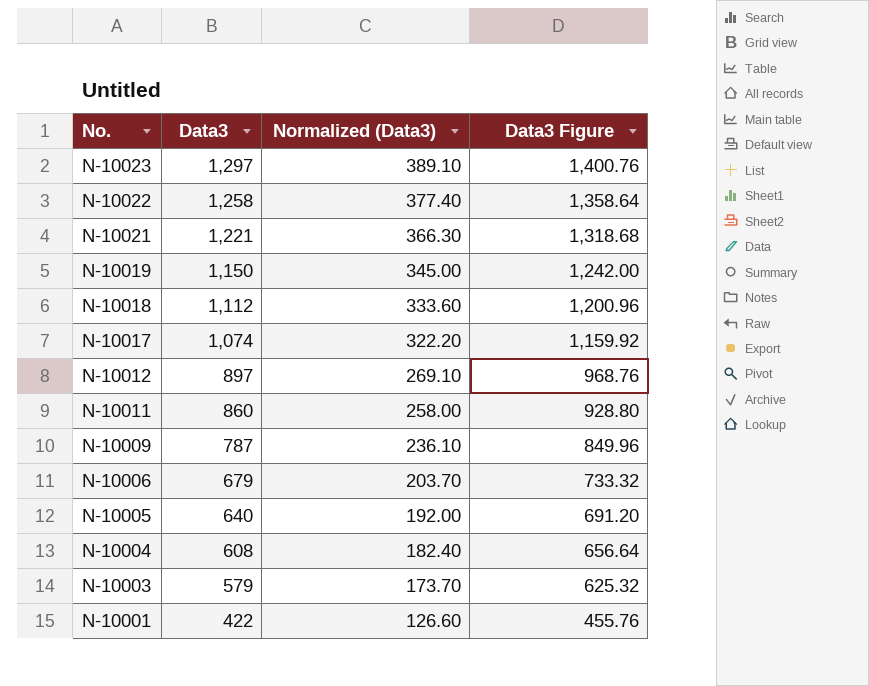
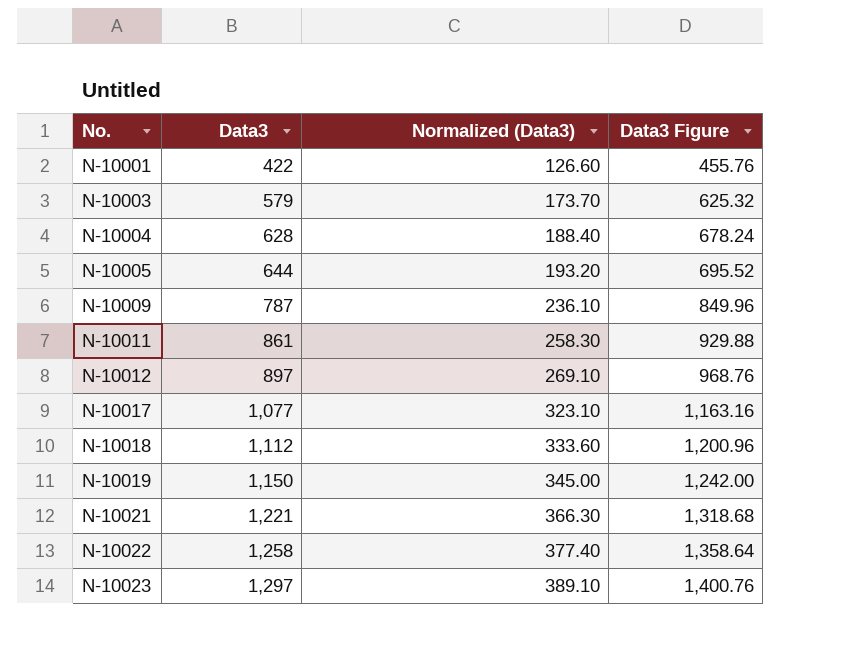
row order: No. descending -> No. ascending
row N-10006: 679 | 203.70 | 733.32 -> none
N-10004 | Data3: 608 -> 628
N-10004 | Normalized (Data3): 182.40 -> 188.40
N-10004 | Data3 Figure: 656.64 -> 678.24
N-10005 | Data3: 640 -> 644
N-10005 | Normalized (Data3): 192.00 -> 193.20
N-10005 | Data3 Figure: 691.20 -> 695.52
N-10011 | Data3: 860 -> 861
N-10011 | Normalized (Data3): 258.00 -> 258.30
N-10011 | Data3 Figure: 928.80 -> 929.88
N-10017 | Data3: 1,074 -> 1,077
N-10017 | Normalized (Data3): 322.20 -> 323.10
N-10017 | Data3 Figure: 1,159.92 -> 1,163.16

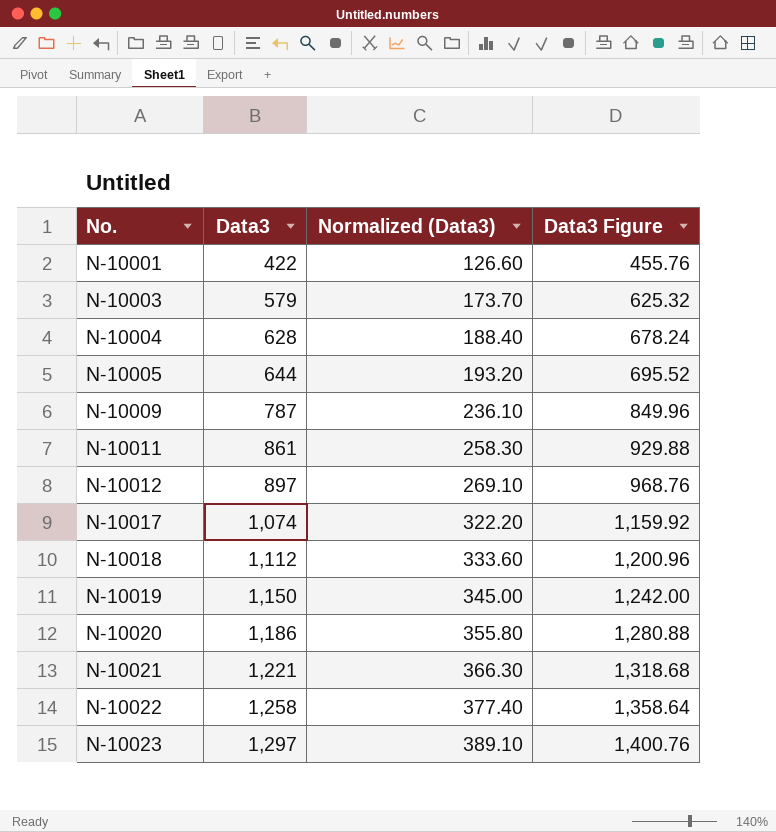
N-10017 | Data3: 1,077 -> 1,074
N-10017 | Normalized (Data3): 323.10 -> 322.20
N-10017 | Data3 Figure: 1,163.16 -> 1,159.92
row N-10020: none -> 1,186 | 355.80 | 1,280.88

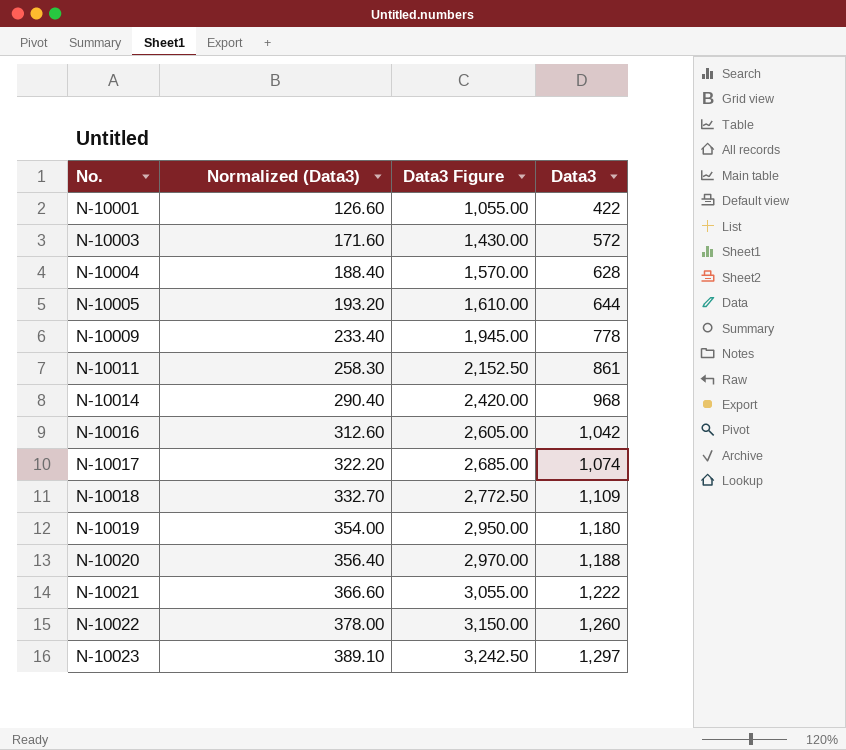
column Data3 Figure | formula: [Data3] * 1.08 -> [Data3] * 2.5
column Data3 | position: 2 -> 4
row N-10012: 897 | 269.10 | 968.76 -> none
N-10003 | Normalized (Data3): 173.70 -> 171.60
N-10003 | Data3: 579 -> 572
N-10009 | Normalized (Data3): 236.10 -> 233.40
N-10009 | Data3: 787 -> 778
row N-10014: none -> 290.40 | 2,420.00 | 968
row N-10016: none -> 312.60 | 2,605.00 | 1,042
N-10018 | Normalized (Data3): 333.60 -> 332.70
N-10018 | Data3: 1,112 -> 1,109
N-10019 | Normalized (Data3): 345.00 -> 354.00
N-10019 | Data3: 1,150 -> 1,180
N-10020 | Normalized (Data3): 355.80 -> 356.40
N-10020 | Data3: 1,186 -> 1,188
N-10021 | Normalized (Data3): 366.30 -> 366.60
N-10021 | Data3: 1,221 -> 1,222
N-10022 | Normalized (Data3): 377.40 -> 378.00
N-10022 | Data3: 1,258 -> 1,260

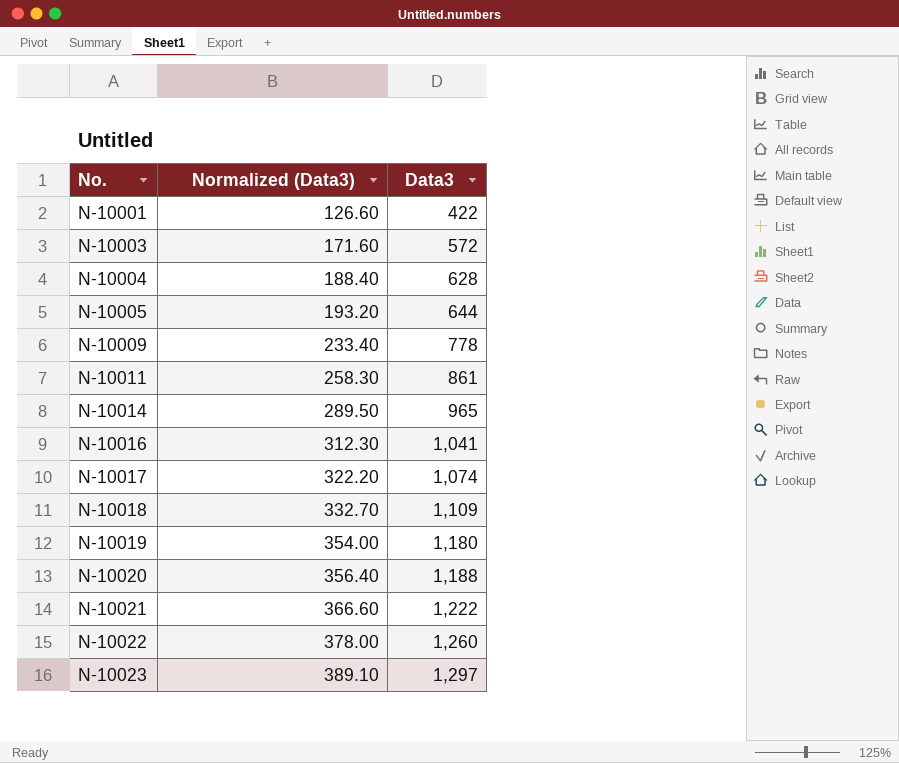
column Data3 Figure | formula: [Data3] * 2.5 -> none
N-10014 | Normalized (Data3): 290.40 -> 289.50
N-10014 | Data3: 968 -> 965
N-10016 | Normalized (Data3): 312.60 -> 312.30
N-10016 | Data3: 1,042 -> 1,041

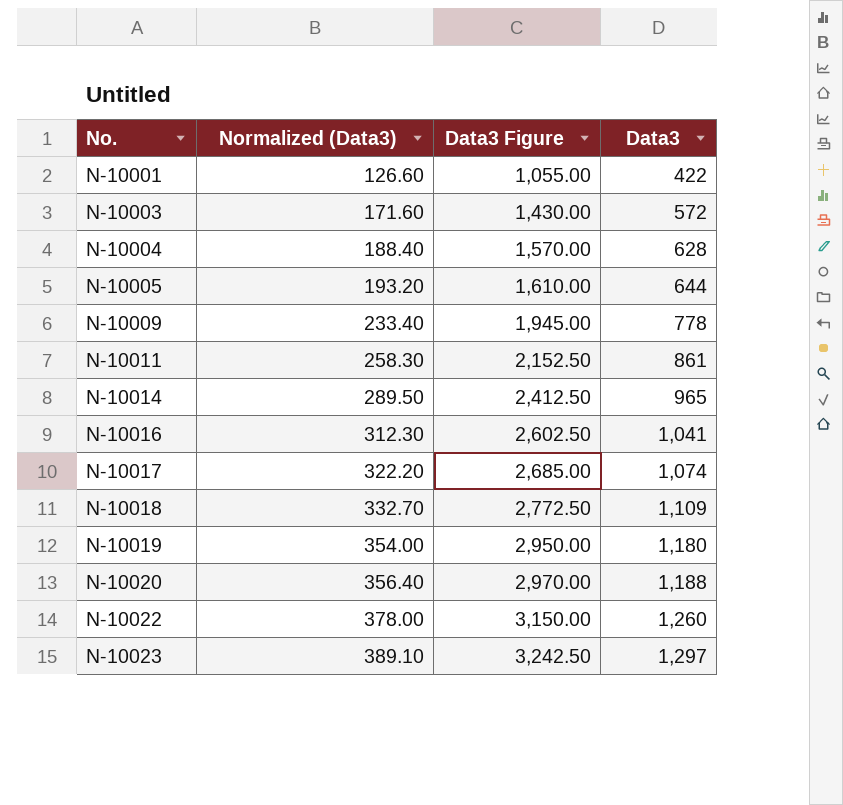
column Data3 Figure | formula: none -> [Data3] * 2.5
row N-10021: 366.60 | 1,222 -> none

